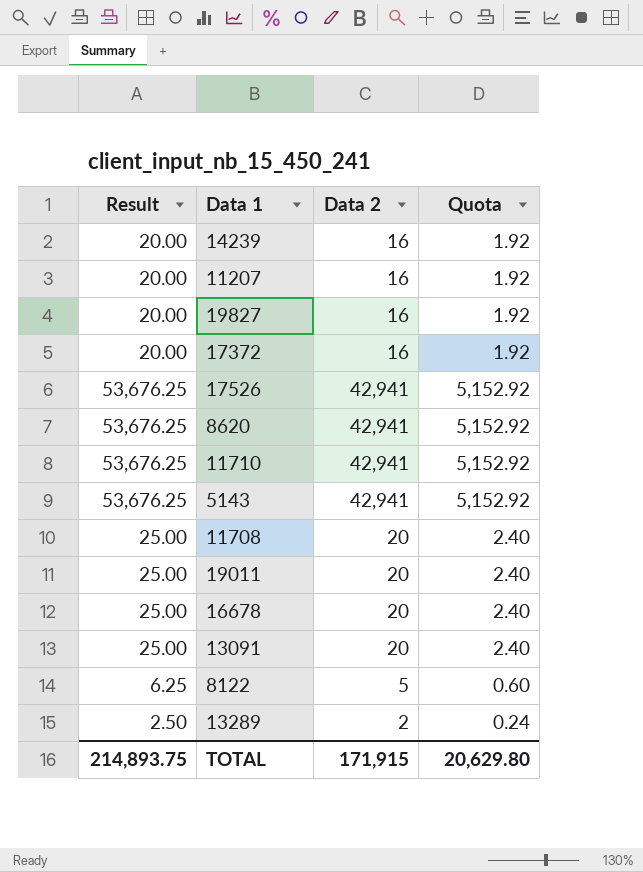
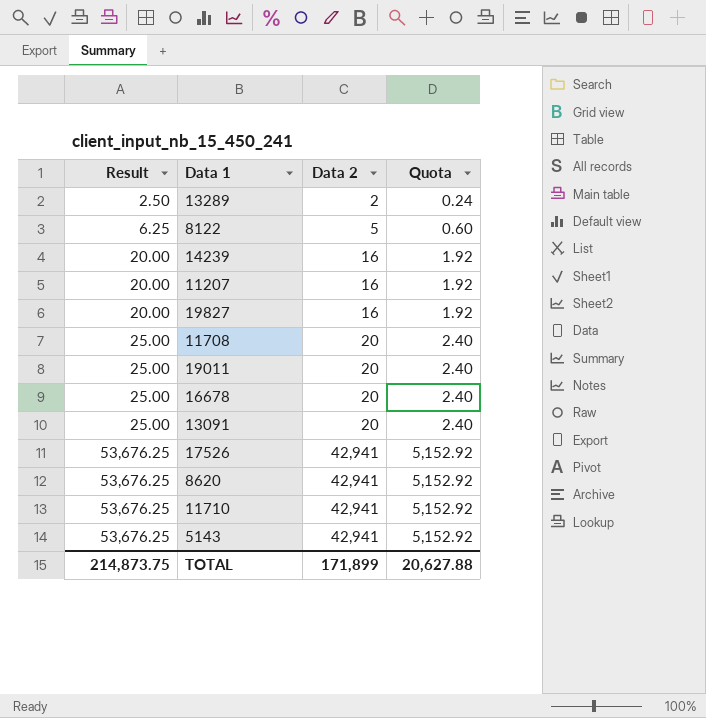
row order: none -> Result ascending
row 17372: 20.00 | 16 | 1.92 -> none
TOTAL | Result: 214,893.75 -> 214,873.75
TOTAL | Data 2: 171,915 -> 171,899
TOTAL | Quota: 20,629.80 -> 20,627.88

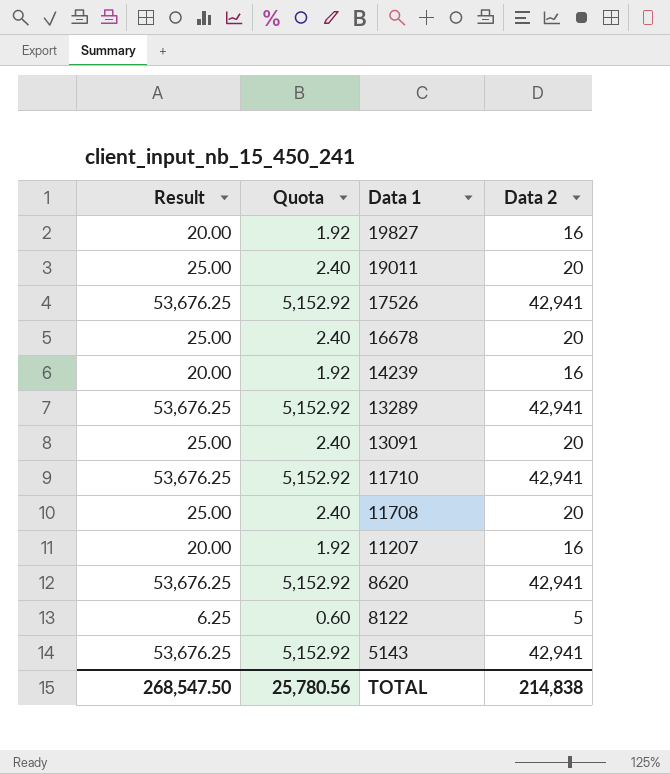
row order: Result ascending -> Data 1 descending
column Quota | position: 4 -> 2
13289 | Result: 2.50 -> 53,676.25
13289 | Quota: 0.24 -> 5,152.92
13289 | Data 2: 2 -> 42,941
TOTAL | Result: 214,873.75 -> 268,547.50
TOTAL | Quota: 20,627.88 -> 25,780.56
TOTAL | Data 2: 171,899 -> 214,838

